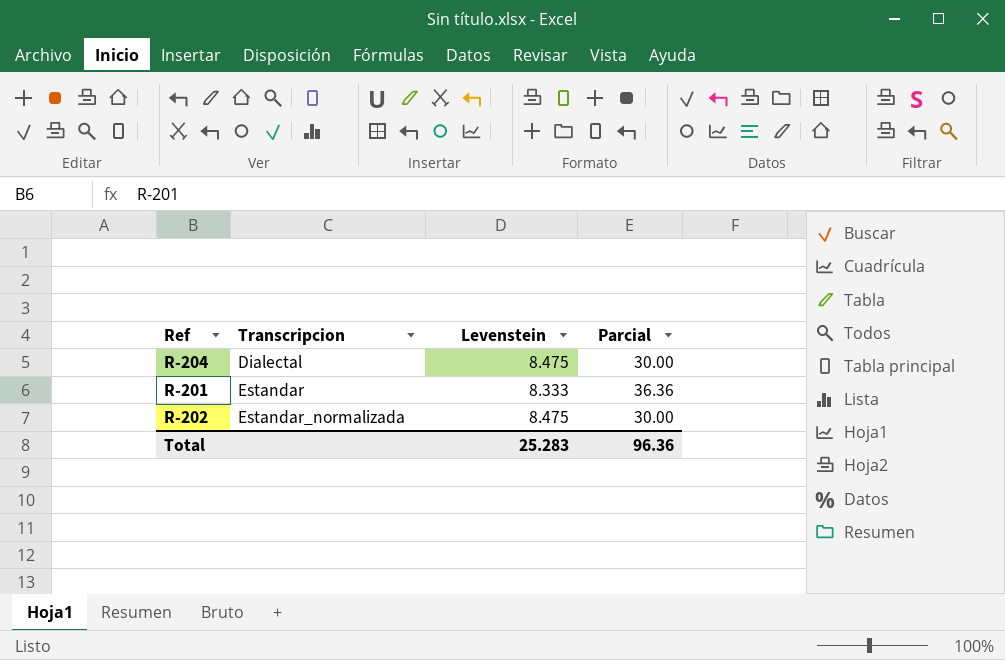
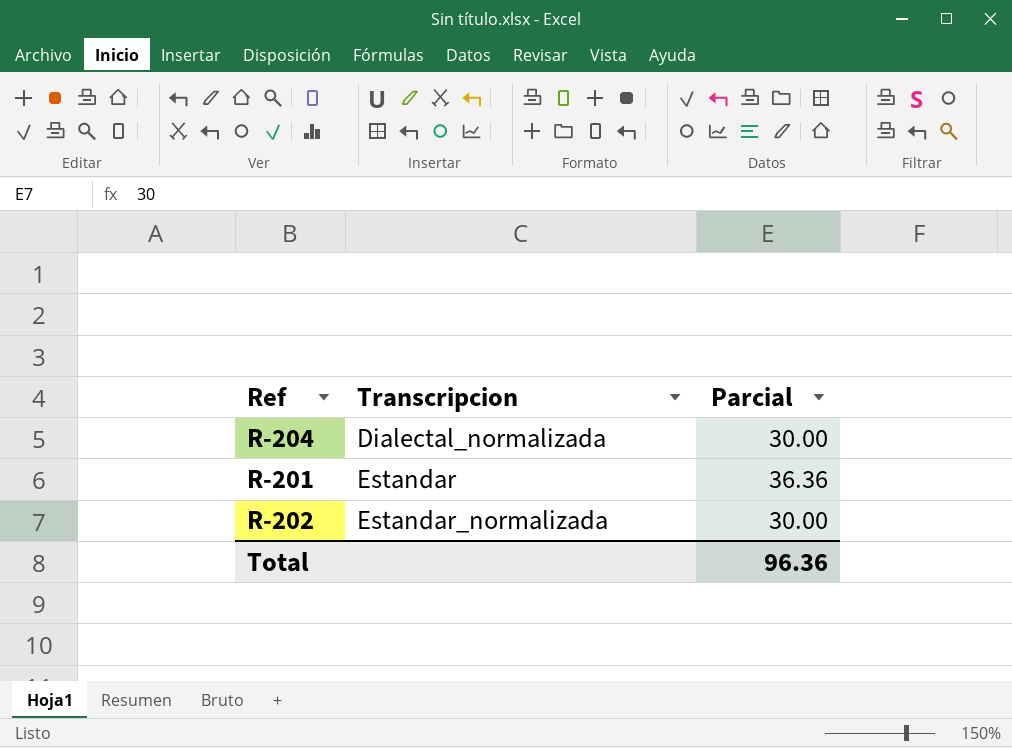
column Levenstein | position: 3 -> none
R-204 | Transcripcion: Dialectal -> Dialectal_normalizada

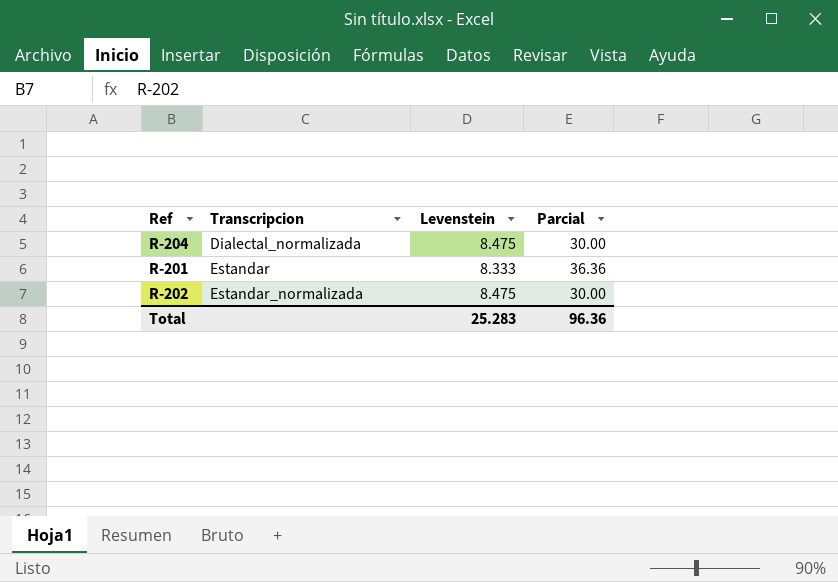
column Levenstein | position: none -> 3

